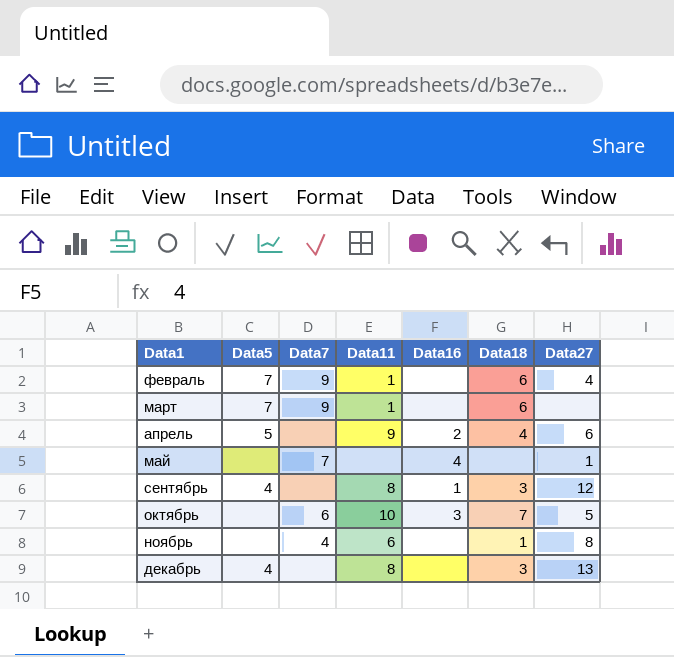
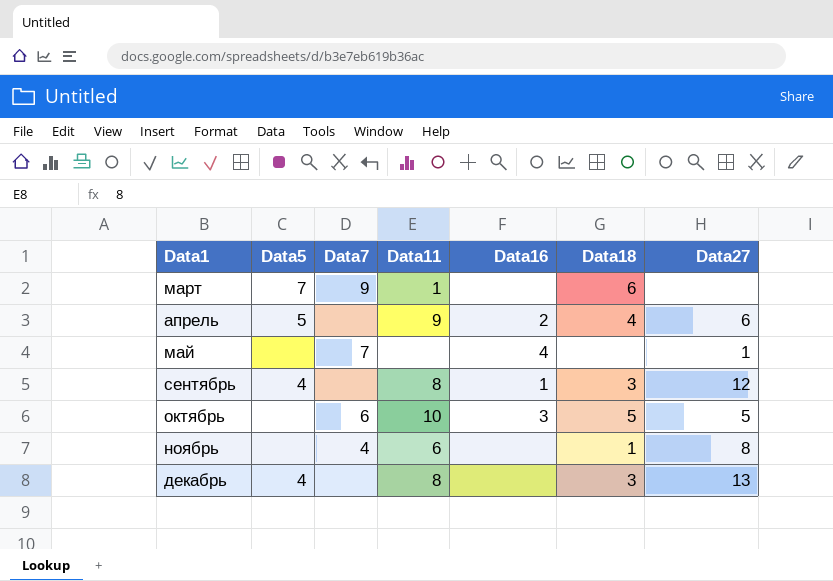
row февраль: 7 | 9 | 1 | none | 6 | 4 -> none
октябрь | Data18: 7 -> 5

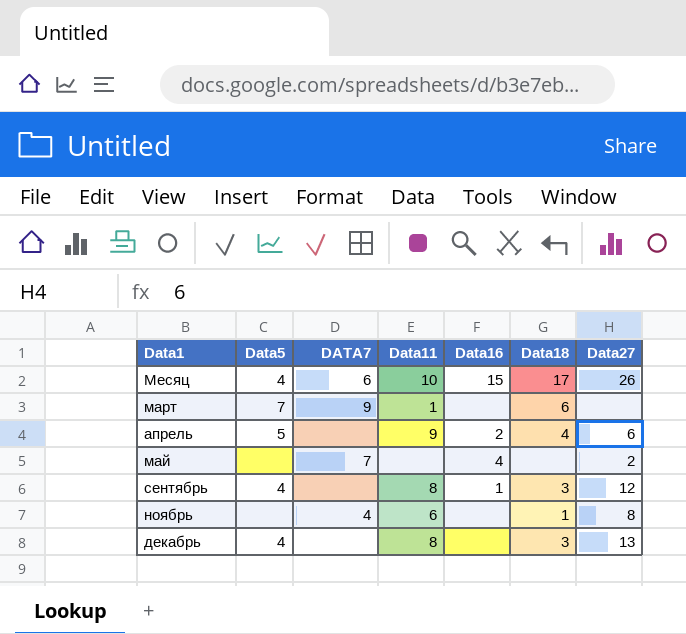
column name: Data7 -> DATA7
row октябрь: none | 6 | 10 | 3 | 5 | 5 -> none
row Месяц: none -> 4 | 6 | 10 | 15 | 17 | 26
май | Data27: 1 -> 2

